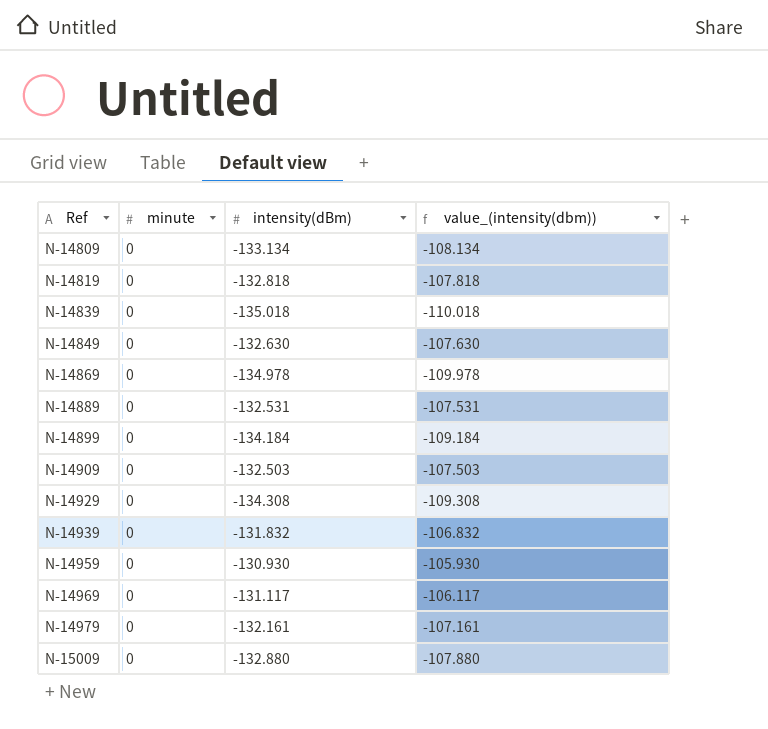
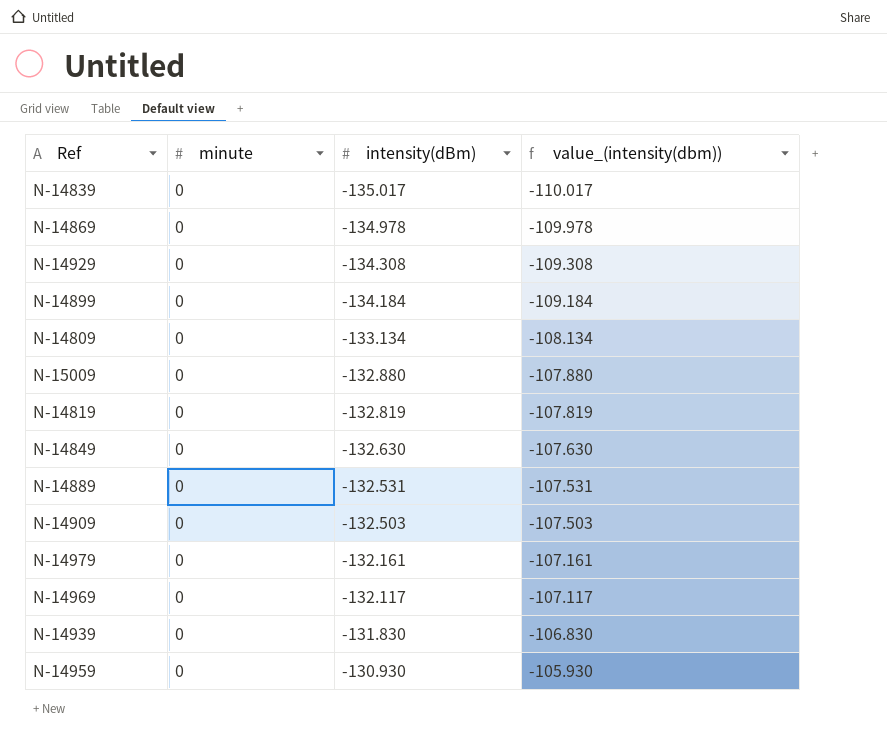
row order: Ref ascending -> intensity(dBm) ascending
N-14839 | intensity(dBm): -135.018 -> -135.017
N-14839 | value_(intensity(dbm)): -110.018 -> -110.017
N-14819 | intensity(dBm): -132.818 -> -132.819
N-14819 | value_(intensity(dbm)): -107.818 -> -107.819
N-14969 | intensity(dBm): -131.117 -> -132.117
N-14969 | value_(intensity(dbm)): -106.117 -> -107.117
N-14939 | intensity(dBm): -131.832 -> -131.830
N-14939 | value_(intensity(dbm)): -106.832 -> -106.830

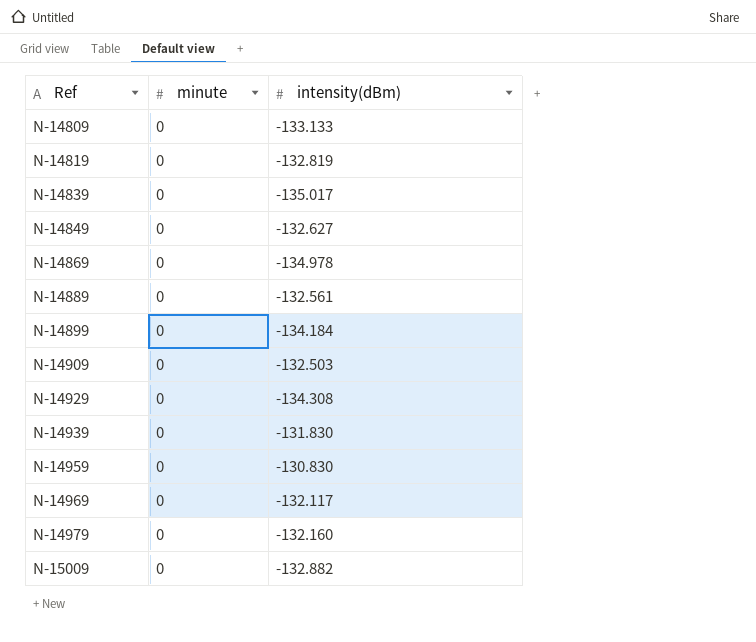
row order: intensity(dBm) ascending -> Ref ascending
column value_(intensity(dbm)) | formula: [intensity(dBm)] + 25 -> none
N-14809 | intensity(dBm): -133.134 -> -133.133
N-14849 | intensity(dBm): -132.630 -> -132.627
N-14889 | intensity(dBm): -132.531 -> -132.561
N-14959 | intensity(dBm): -130.930 -> -130.830
N-14979 | intensity(dBm): -132.161 -> -132.160
N-15009 | intensity(dBm): -132.880 -> -132.882

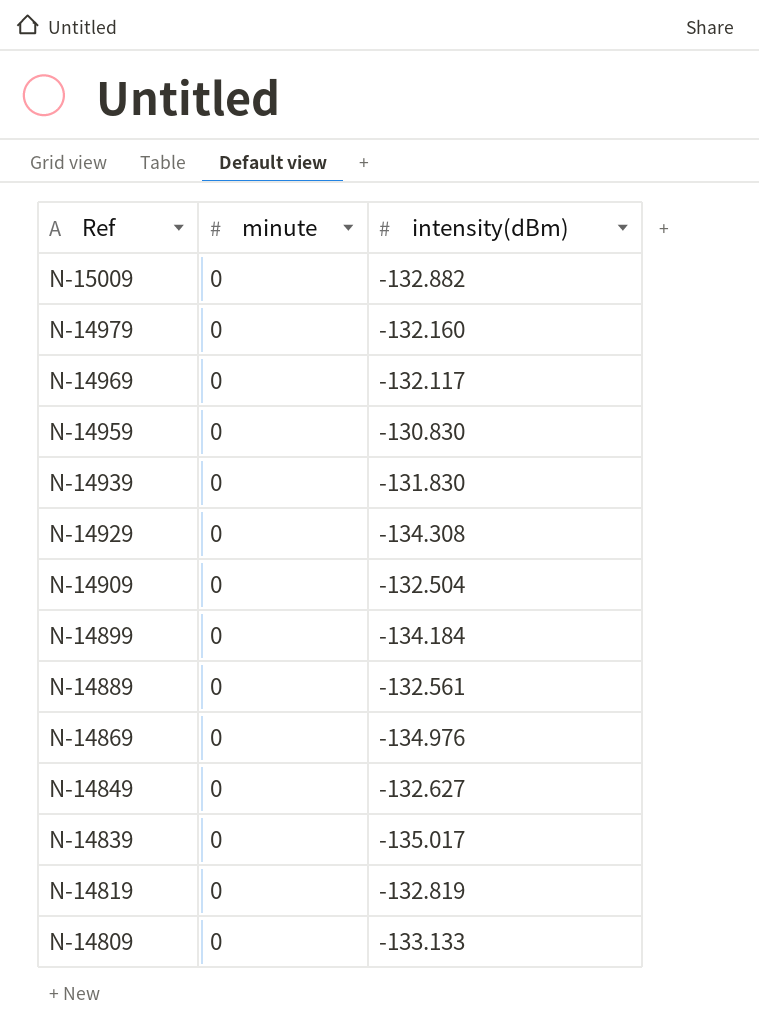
row order: Ref ascending -> Ref descending
N-14909 | intensity(dBm): -132.503 -> -132.504
N-14869 | intensity(dBm): -134.978 -> -134.976

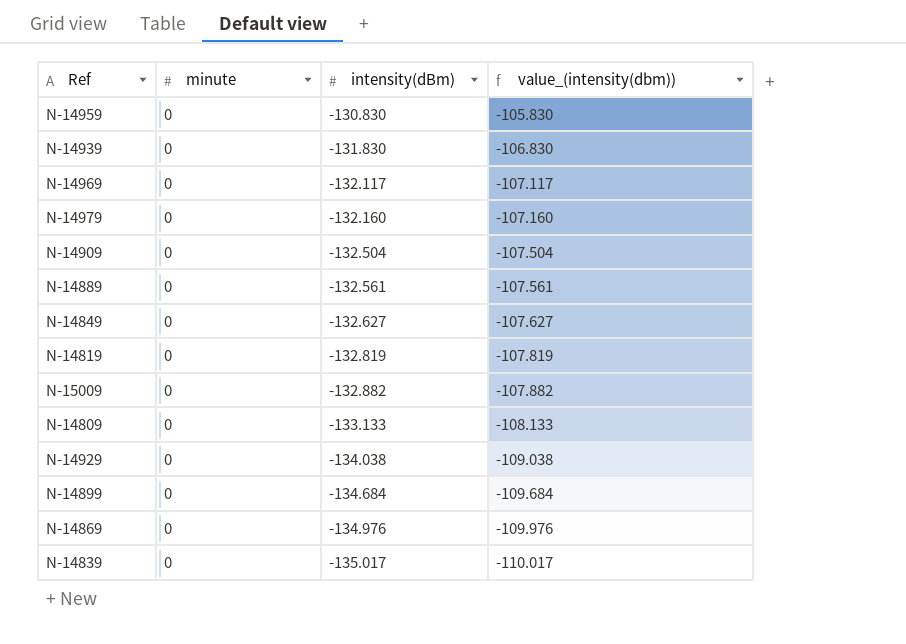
row order: Ref descending -> intensity(dBm) descending
column value_(intensity(dbm)) | formula: none -> [intensity(dBm)] + 25
N-14929 | intensity(dBm): -134.308 -> -134.038
N-14899 | intensity(dBm): -134.184 -> -134.684

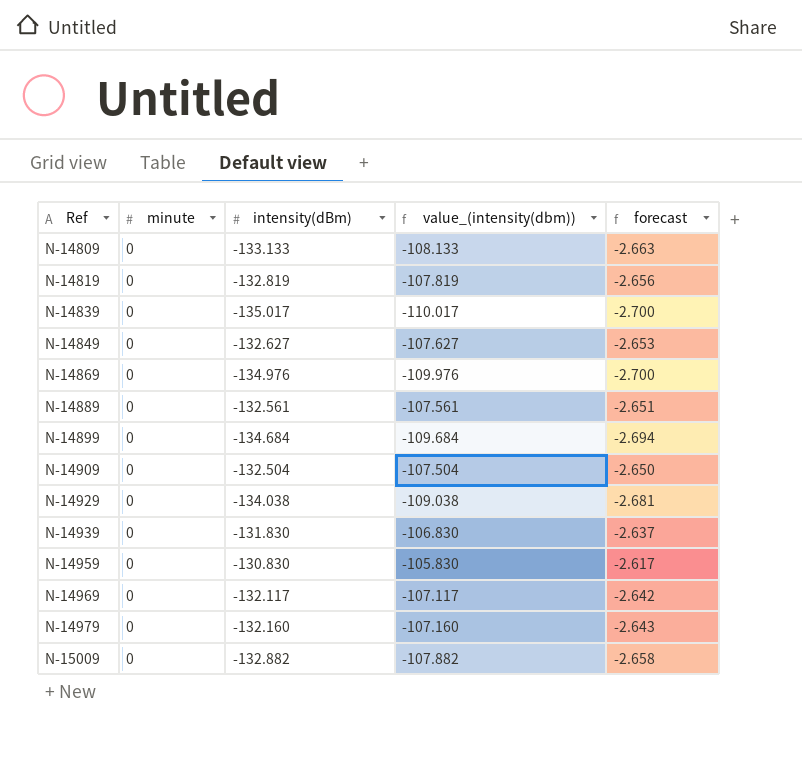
row order: intensity(dBm) descending -> Ref ascending
column forecast | formula: none -> [intensity(dBm)] * 0.02

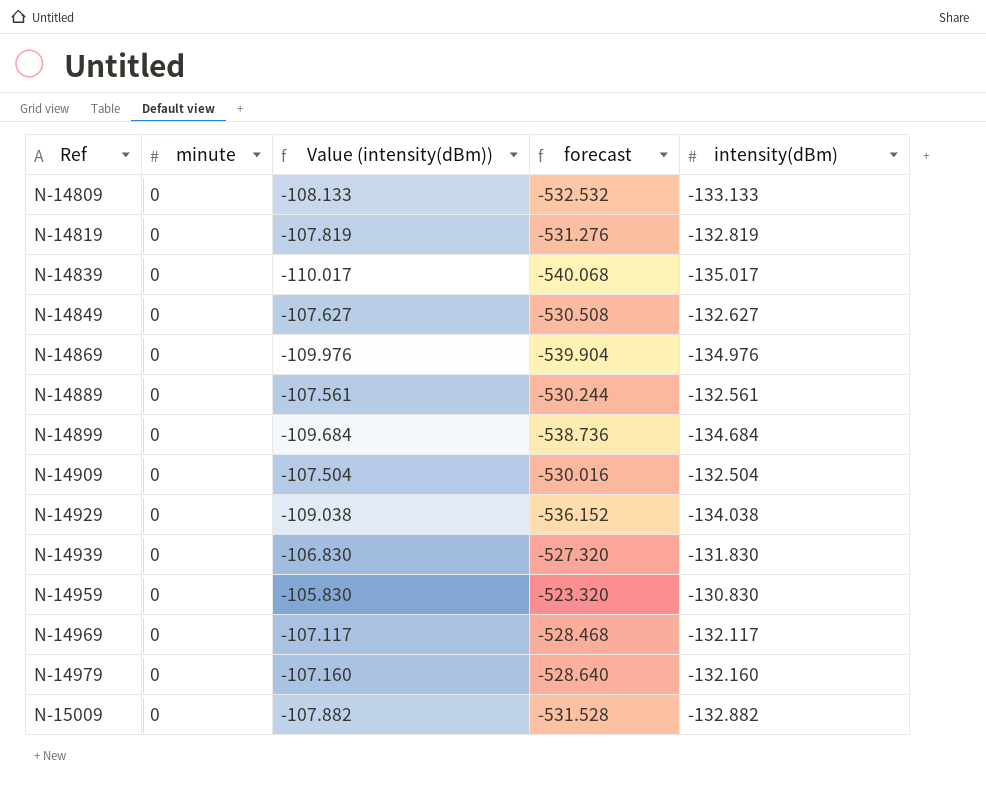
column name: value_(intensity(dbm)) -> Value (intensity(dBm))
column forecast | formula: [intensity(dBm)] * 0.02 -> [intensity(dBm)] * 4
column intensity(dBm) | position: 3 -> 5

